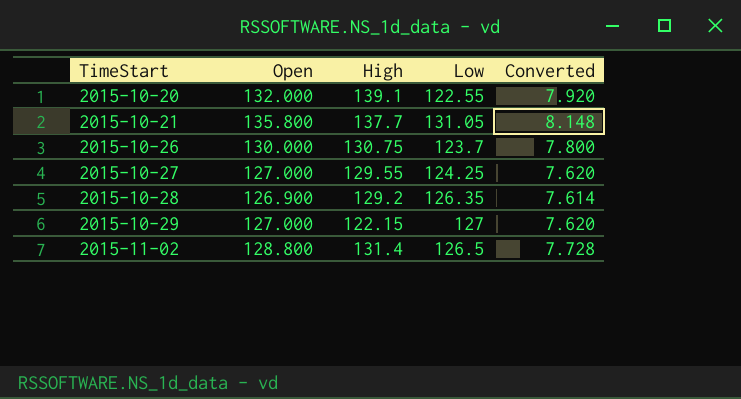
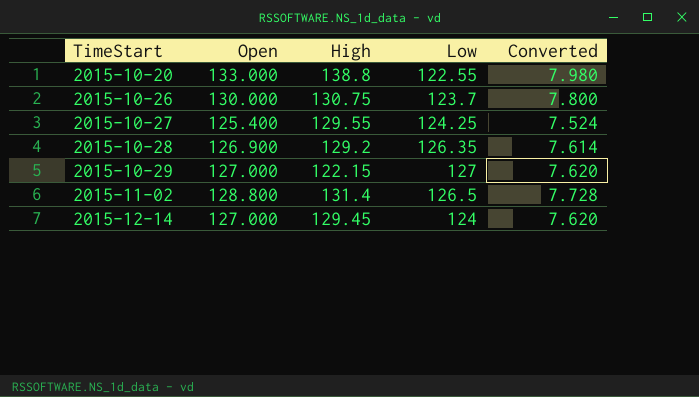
row 2015-10-21: 135.800 | 137.7 | 131.05 | 8.148 -> none
2015-10-20 | Open: 132.000 -> 133.000
2015-10-20 | High: 139.1 -> 138.8
2015-10-20 | Converted: 7.920 -> 7.980
2015-10-27 | Open: 127.000 -> 125.400
2015-10-27 | Converted: 7.620 -> 7.524
row 2015-12-14: none -> 127.000 | 129.45 | 124 | 7.620

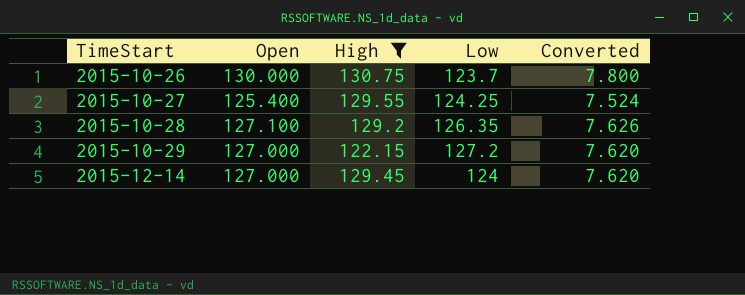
filter: none -> High <= 130.75
2015-10-28 | Open: 126.900 -> 127.100
2015-10-28 | Converted: 7.614 -> 7.626
2015-10-29 | Low: 127 -> 127.2

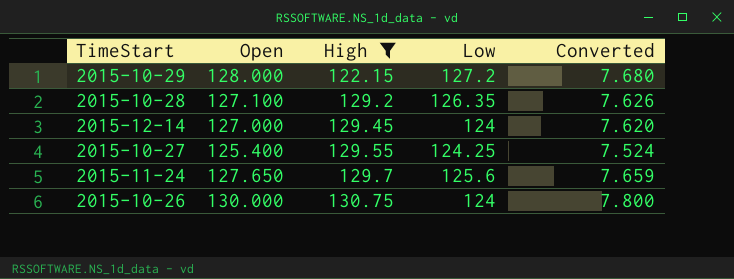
row order: TimeStart ascending -> High ascending
2015-10-29 | Open: 127.000 -> 128.000
2015-10-29 | Converted: 7.620 -> 7.680
row 2015-11-24: none -> 127.650 | 129.7 | 125.6 | 7.659
2015-10-26 | Low: 123.7 -> 124

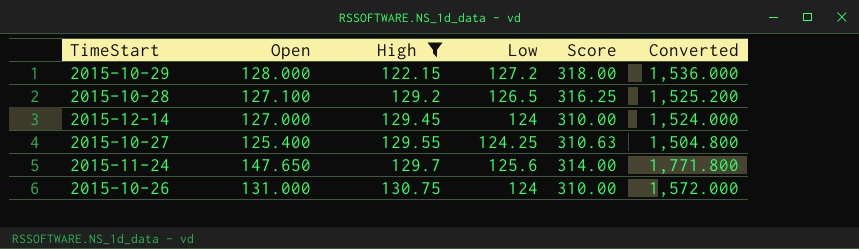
column Score | formula: none -> [Low] * 2.5
column Converted | formula: [Open] * 0.06 -> [Open] * 12
2015-10-28 | Low: 126.35 -> 126.5
2015-11-24 | Open: 127.650 -> 147.650
2015-10-26 | Open: 130.000 -> 131.000

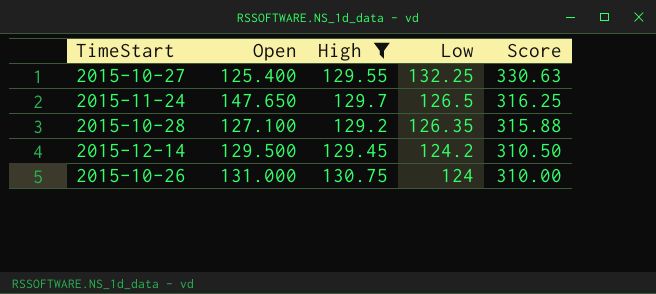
row order: High ascending -> Low descending
column Converted | formula: [Open] * 12 -> none
row 2015-10-29: 128.000 | 122.15 | 127.2 | 318.00 | 1,536.000 -> none
2015-10-27 | Low: 124.25 -> 132.25
2015-10-27 | Score: 310.63 -> 330.63
2015-11-24 | Low: 125.6 -> 126.5
2015-11-24 | Score: 314.00 -> 316.25
2015-10-28 | Low: 126.5 -> 126.35
2015-10-28 | Score: 316.25 -> 315.88
2015-12-14 | Open: 127.000 -> 129.500
2015-12-14 | Low: 124 -> 124.2
2015-12-14 | Score: 310.00 -> 310.50

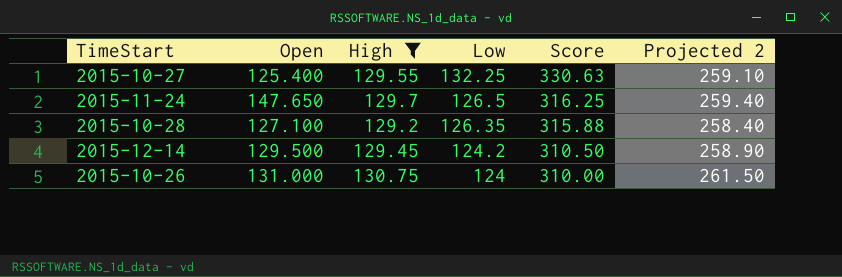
column Projected 2 | formula: none -> [High] * 2

